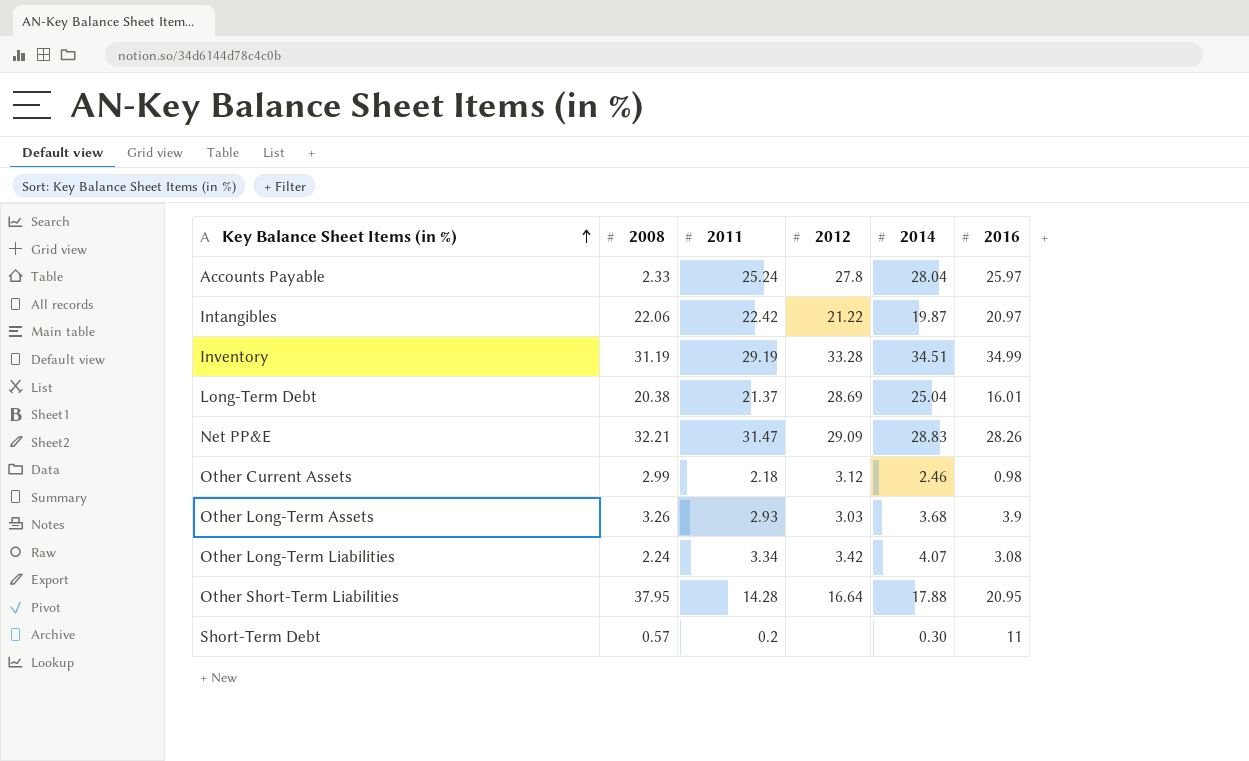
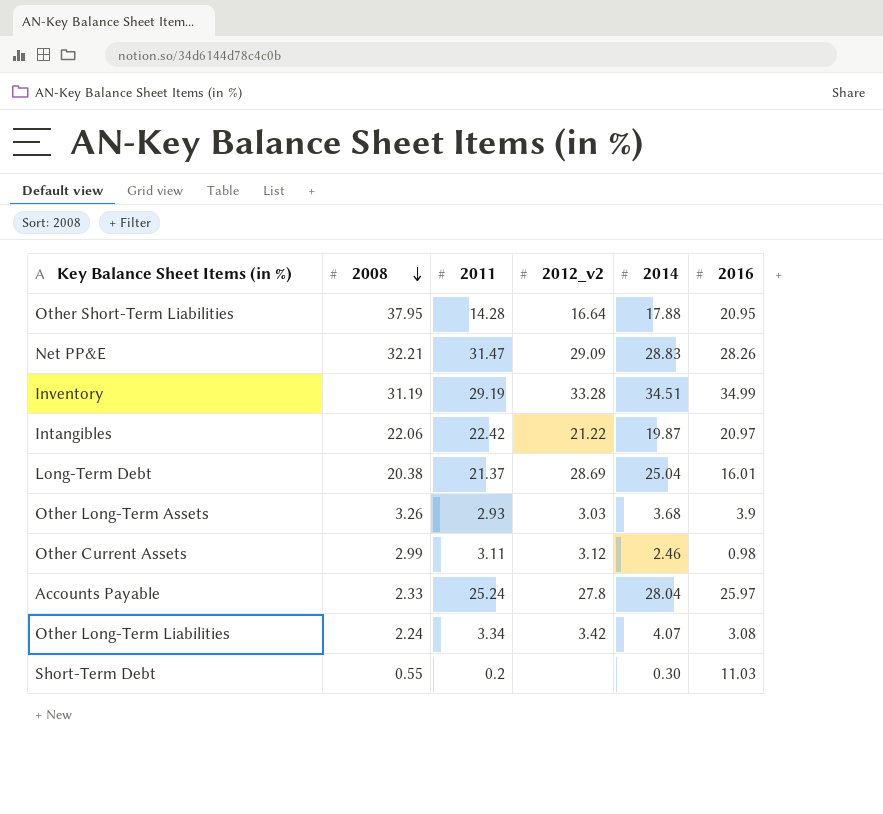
row order: Key Balance Sheet Items (in %) ascending -> 2008 descending
column name: 2012 -> 2012_v2
Other Current Assets | 2011: 2.18 -> 3.11
Short-Term Debt | 2008: 0.57 -> 0.55
Short-Term Debt | 2016: 11 -> 11.03

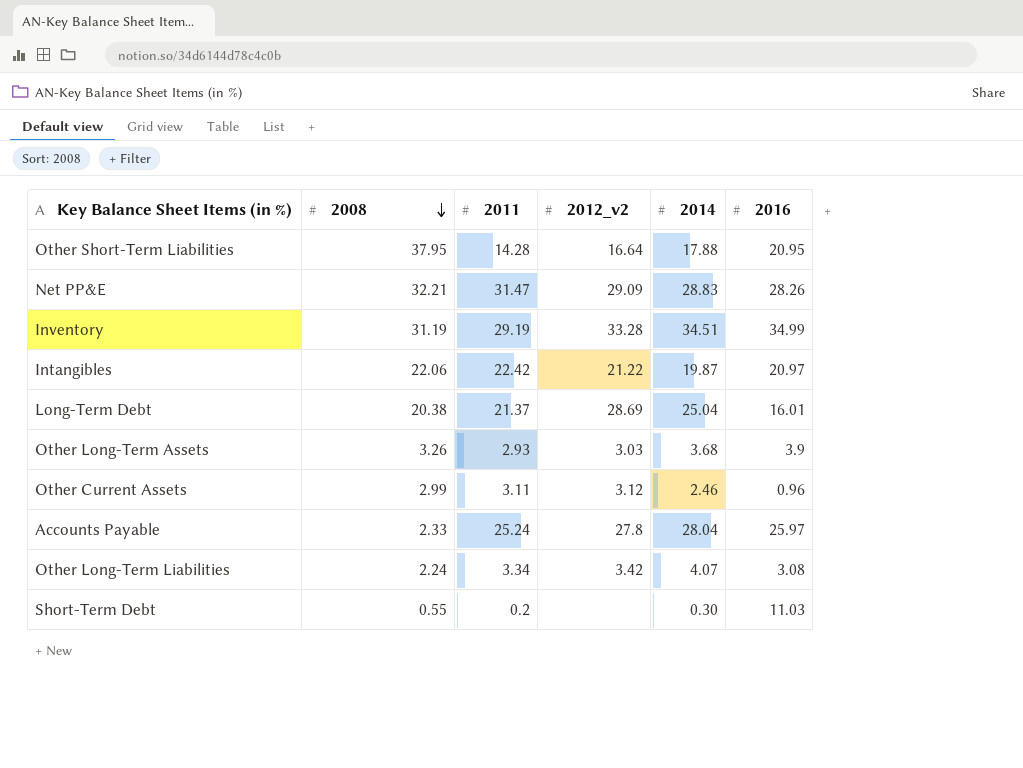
Other Current Assets | 2016: 0.98 -> 0.96

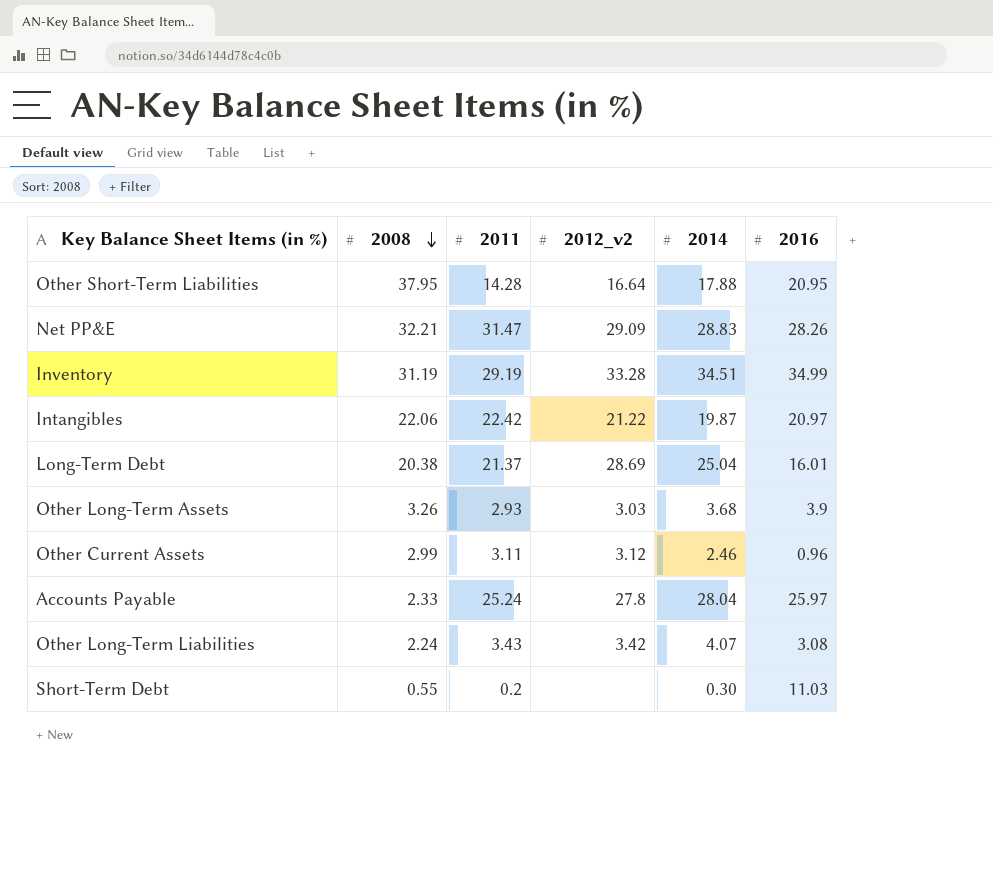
Other Long-Term Liabilities | 2011: 3.34 -> 3.43

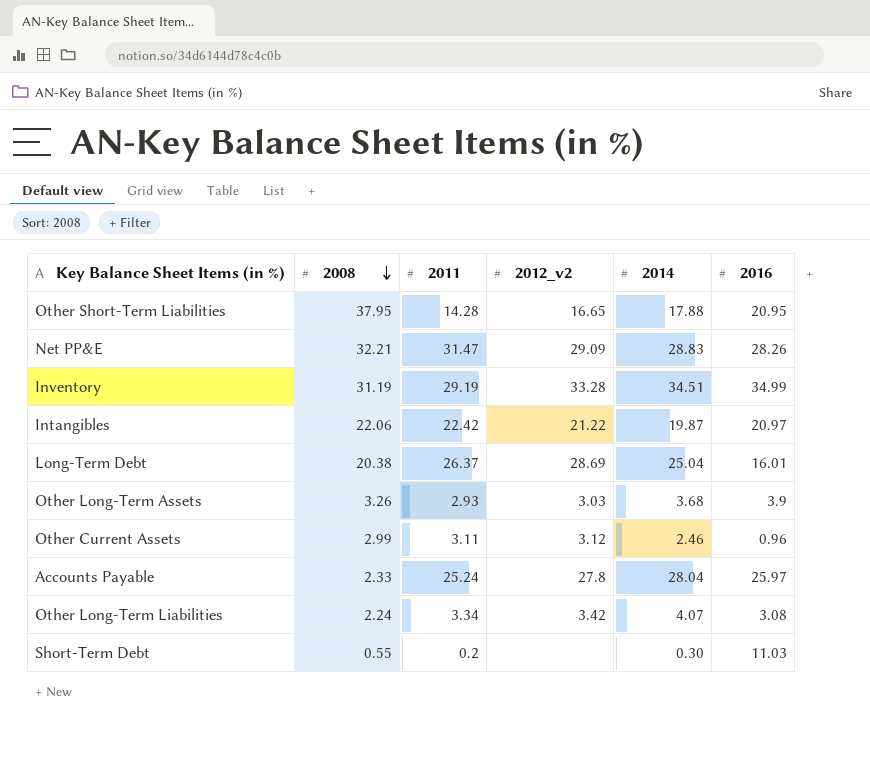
Other Short-Term Liabilities | 2012_v2: 16.64 -> 16.65
Long-Term Debt | 2011: 21.37 -> 26.37
Other Long-Term Liabilities | 2011: 3.43 -> 3.34

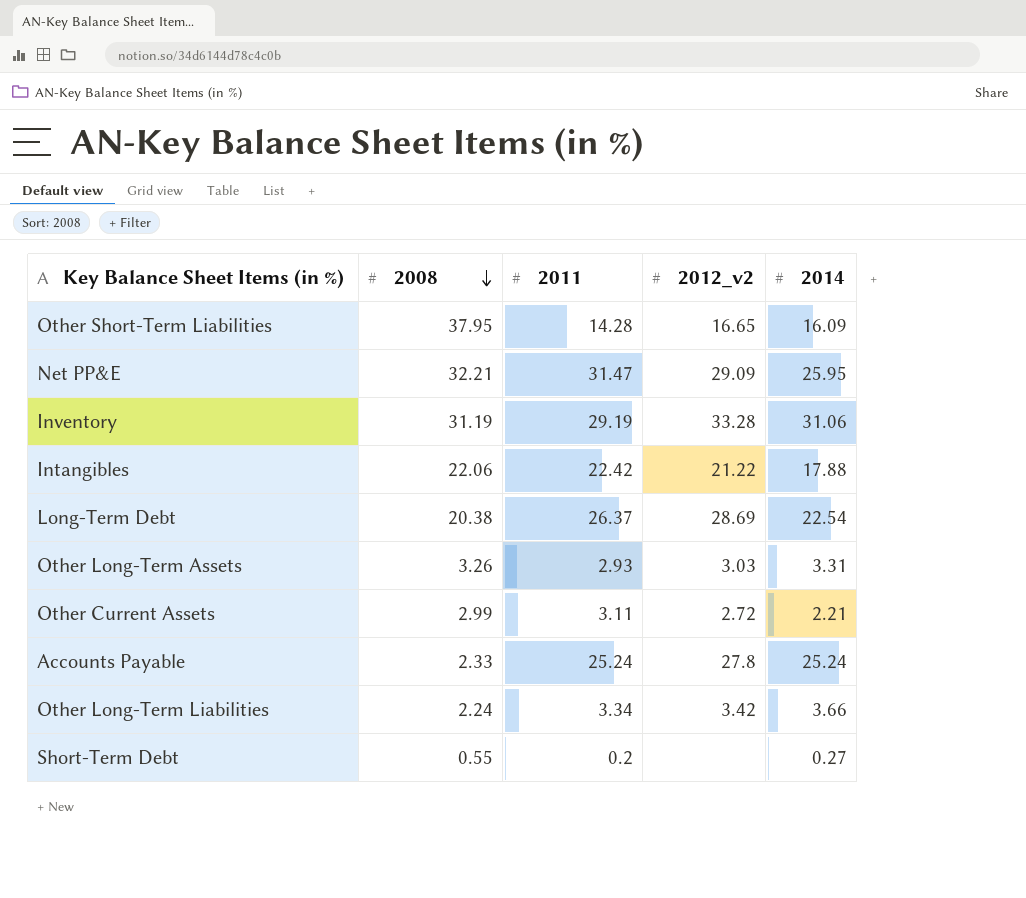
column 2016 | position: 6 -> none
Other Short-Term Liabilities | 2014: 17.88 -> 16.09
Net PP&E | 2014: 28.83 -> 25.95
Inventory | 2014: 34.51 -> 31.06
Intangibles | 2014: 19.87 -> 17.88
Long-Term Debt | 2014: 25.04 -> 22.54
Other Long-Term Assets | 2014: 3.68 -> 3.31
Other Current Assets | 2012_v2: 3.12 -> 2.72
Other Current Assets | 2014: 2.46 -> 2.21
Accounts Payable | 2014: 28.04 -> 25.24
Other Long-Term Liabilities | 2014: 4.07 -> 3.66
Short-Term Debt | 2014: 0.30 -> 0.27

